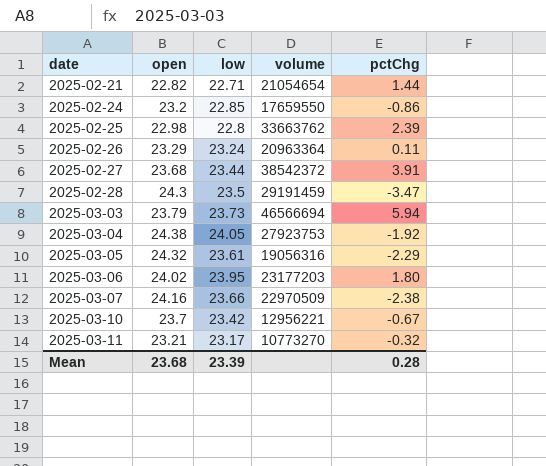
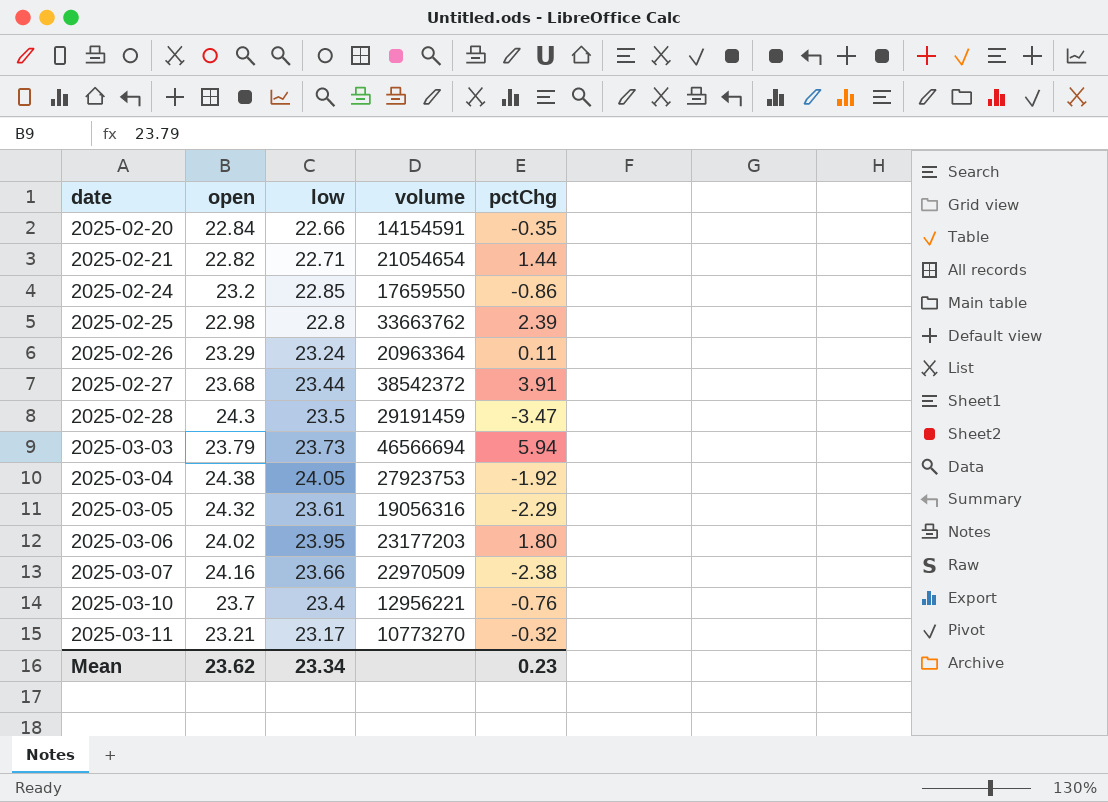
row 2025-02-20: none -> 22.84 | 22.66 | 14154591 | -0.35
2025-03-10 | low: 23.42 -> 23.4
2025-03-10 | pctChg: -0.67 -> -0.76
Mean | open: 23.68 -> 23.62
Mean | low: 23.39 -> 23.34
Mean | pctChg: 0.28 -> 0.23

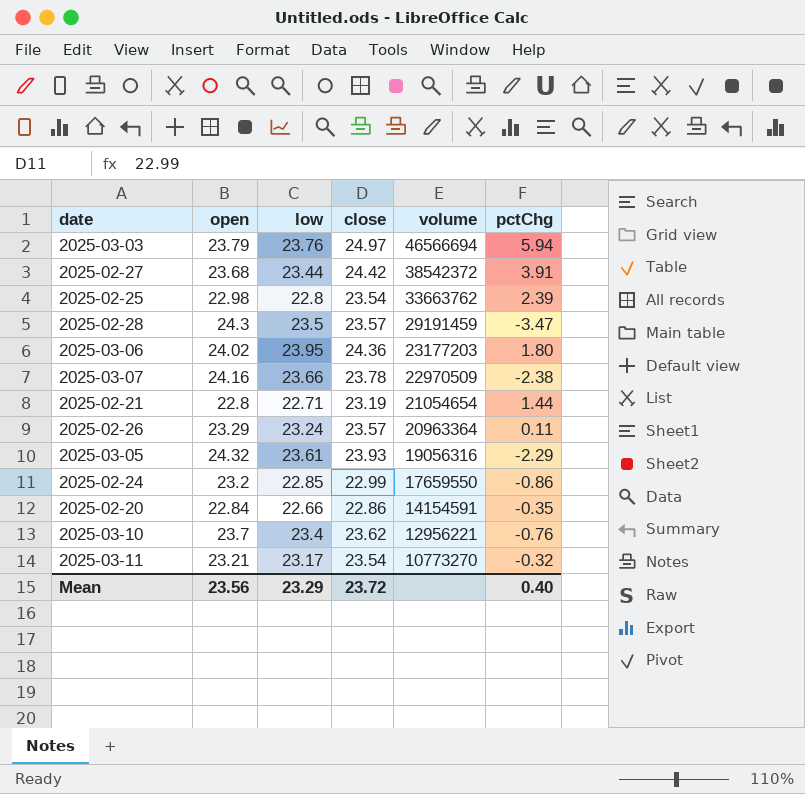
row order: date ascending -> volume descending
column close | position: none -> 4
row 2025-03-04: 24.38 | 24.05 | 27923753 | -1.92 -> none
2025-03-03 | low: 23.73 -> 23.76
2025-02-21 | open: 22.82 -> 22.8
Mean | open: 23.62 -> 23.56
Mean | low: 23.34 -> 23.29
Mean | pctChg: 0.23 -> 0.40

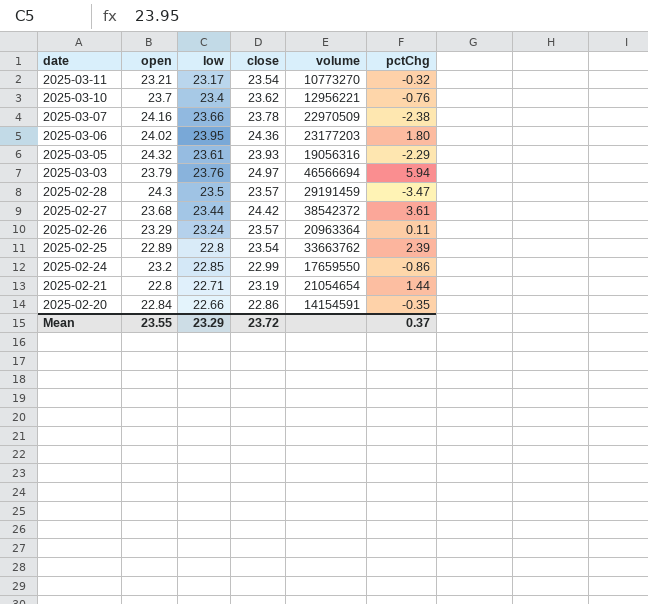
row order: volume descending -> date descending
2025-02-27 | pctChg: 3.91 -> 3.61
2025-02-25 | open: 22.98 -> 22.89
Mean | open: 23.56 -> 23.55
Mean | pctChg: 0.40 -> 0.37

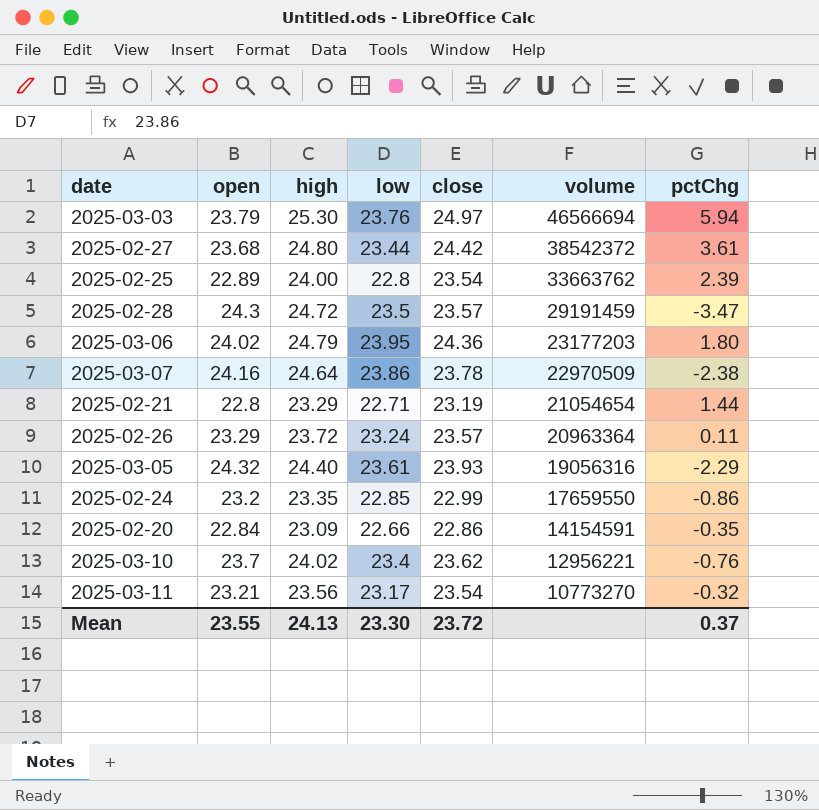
row order: date descending -> volume descending
column high | position: none -> 3
2025-03-07 | low: 23.66 -> 23.86
Mean | low: 23.29 -> 23.30

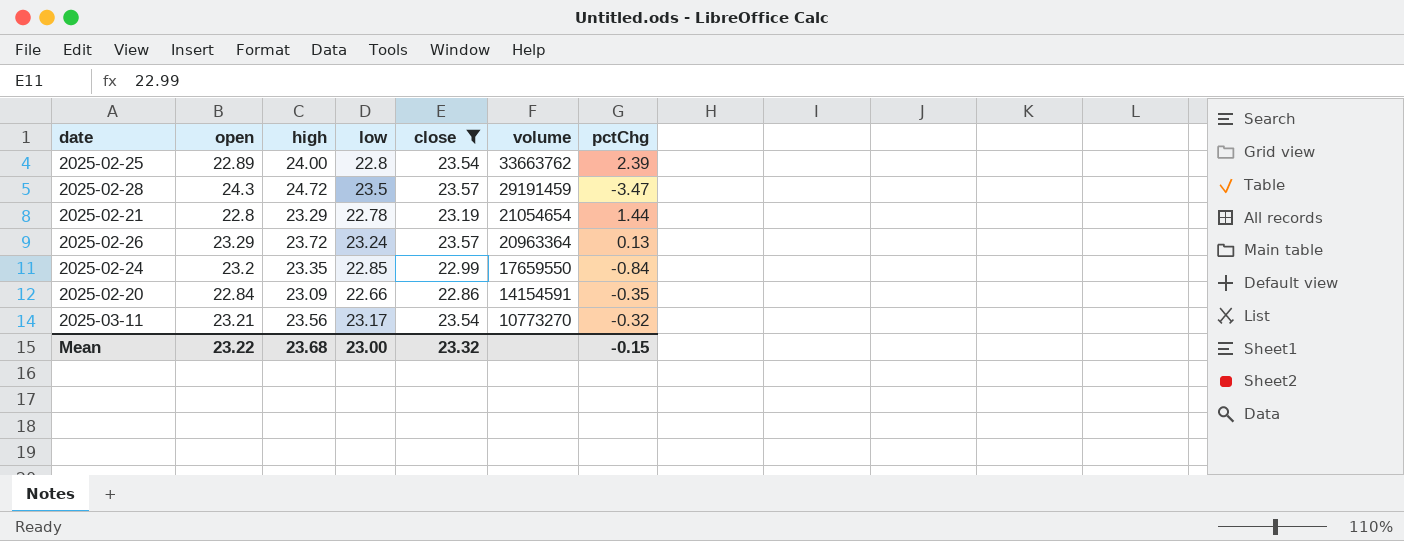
filter: none -> close <= 23.57
2025-02-21 | low: 22.71 -> 22.78
2025-02-26 | pctChg: 0.11 -> 0.13
2025-02-24 | pctChg: -0.86 -> -0.84
Mean | open: 23.55 -> 23.22
Mean | high: 24.13 -> 23.68
Mean | low: 23.30 -> 23.00
Mean | close: 23.72 -> 23.32
Mean | pctChg: 0.37 -> -0.15

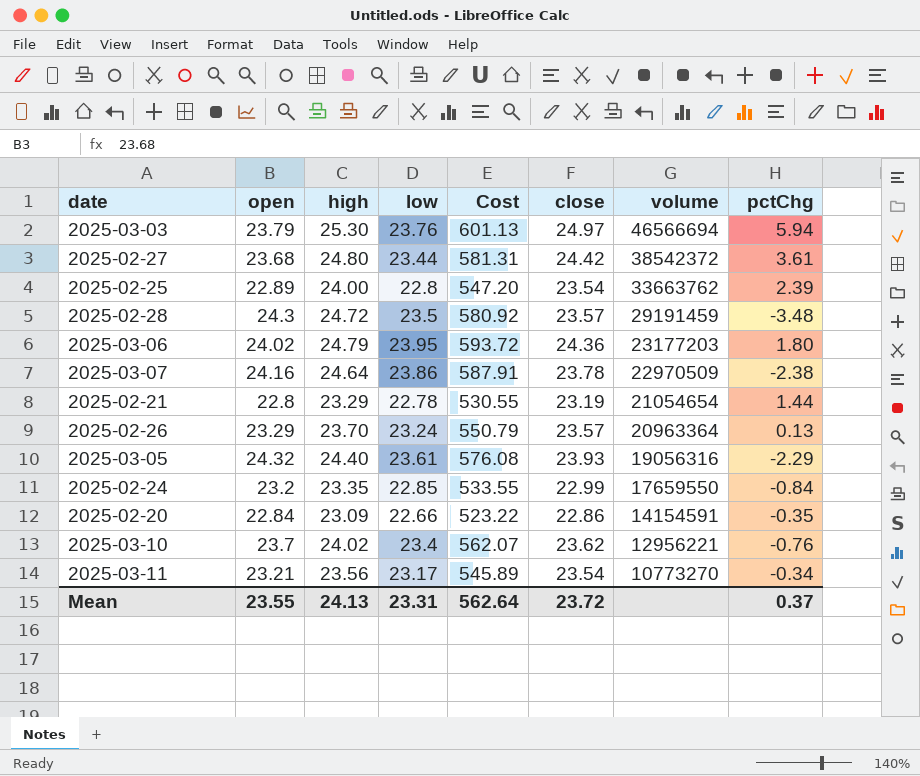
filter: close <= 23.57 -> none
column Cost | formula: none -> [high] * [low]
2025-02-28 | pctChg: -3.47 -> -3.48
2025-02-26 | high: 23.72 -> 23.70
2025-03-11 | pctChg: -0.32 -> -0.34
Mean | open: 23.22 -> 23.55
Mean | high: 23.68 -> 24.13
Mean | low: 23.00 -> 23.31
Mean | close: 23.32 -> 23.72
Mean | pctChg: -0.15 -> 0.37

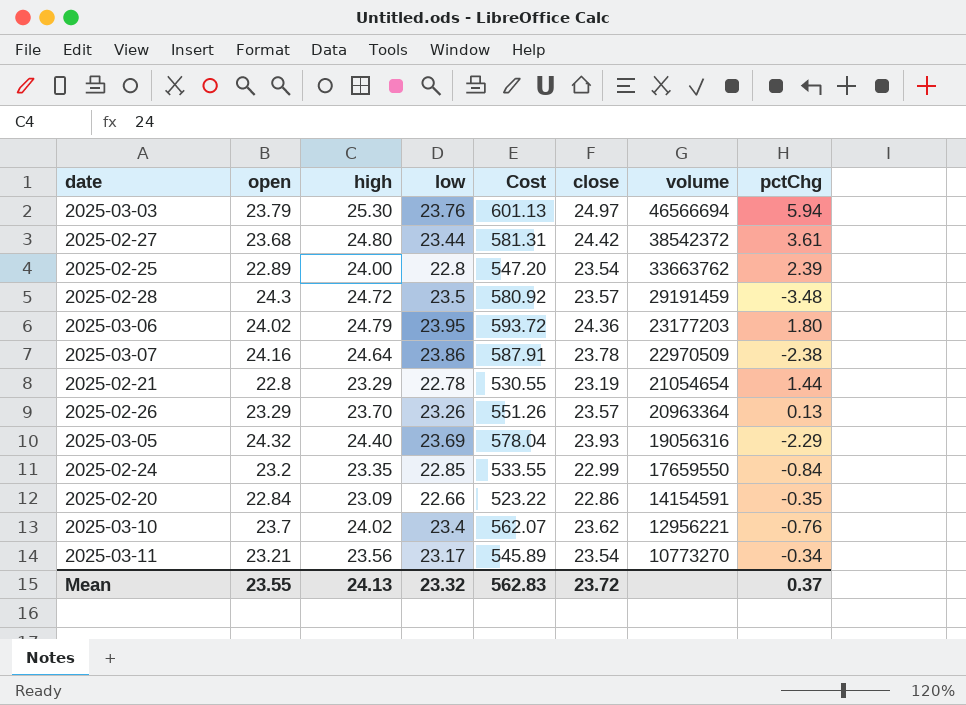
2025-02-26 | low: 23.24 -> 23.26
2025-02-26 | Cost: 550.79 -> 551.26
2025-03-05 | low: 23.61 -> 23.69
2025-03-05 | Cost: 576.08 -> 578.04
Mean | low: 23.31 -> 23.32
Mean | Cost: 562.64 -> 562.83

